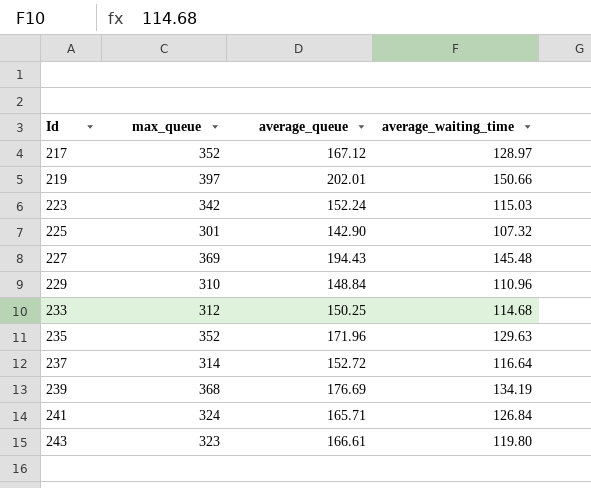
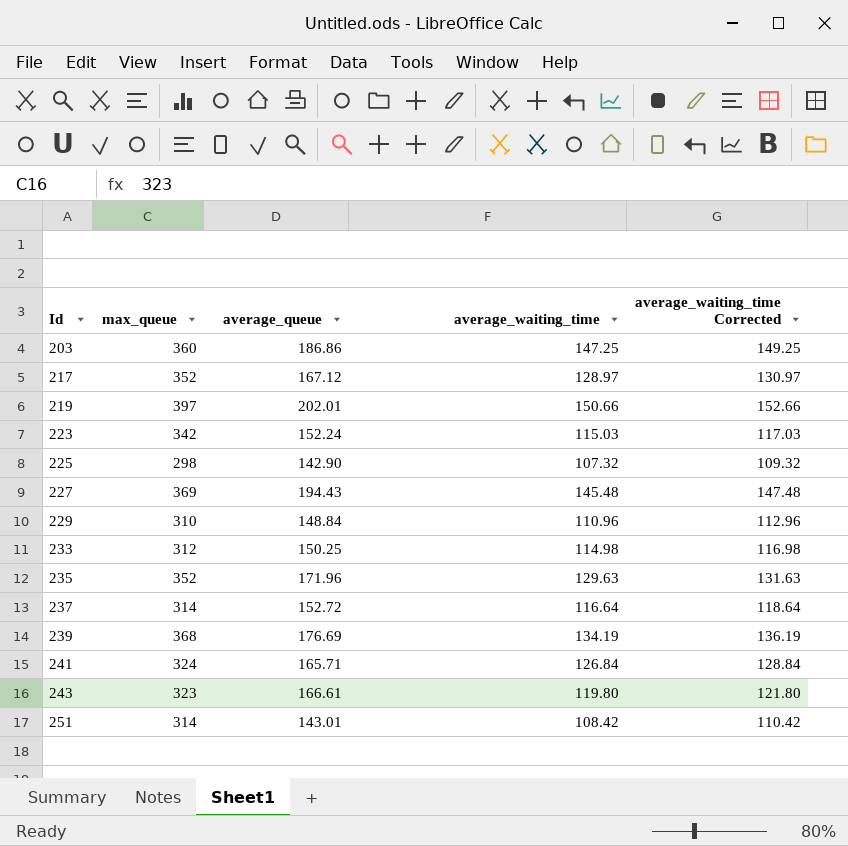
column average_waiting_time Corrected | formula: none -> [average_waiting_time] + 2
row 203: none -> 360 | 186.86 | 147.25 | 149.25
225 | max_queue: 301 -> 298
233 | average_waiting_time: 114.68 -> 114.98
row 251: none -> 314 | 143.01 | 108.42 | 110.42

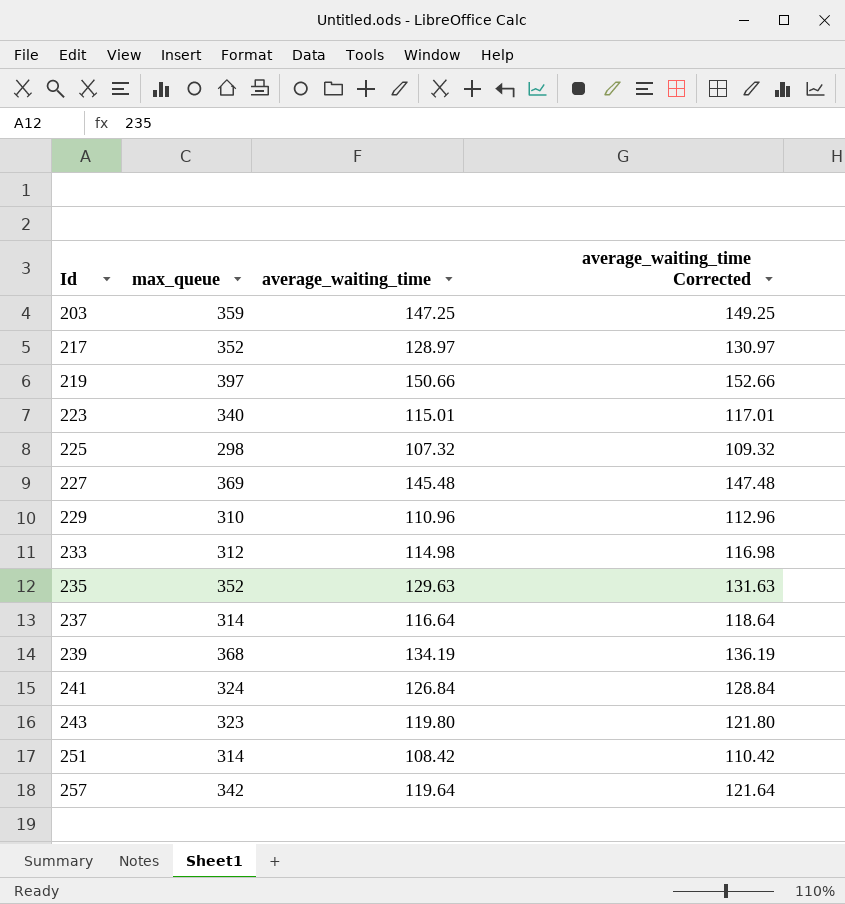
column average_queue | position: 3 -> none
203 | max_queue: 360 -> 359
223 | max_queue: 342 -> 340
223 | average_waiting_time: 115.03 -> 115.01
223 | average_waiting_time Corrected: 117.03 -> 117.01
row 257: none -> 342 | 119.64 | 121.64

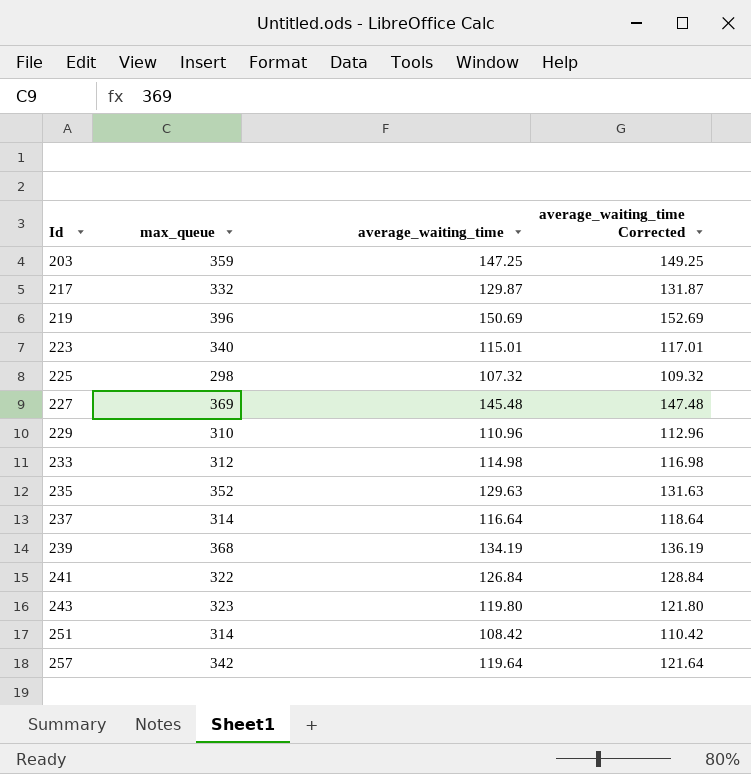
217 | max_queue: 352 -> 332
217 | average_waiting_time: 128.97 -> 129.87
217 | average_waiting_time Corrected: 130.97 -> 131.87
219 | max_queue: 397 -> 396
219 | average_waiting_time: 150.66 -> 150.69
219 | average_waiting_time Corrected: 152.66 -> 152.69
241 | max_queue: 324 -> 322

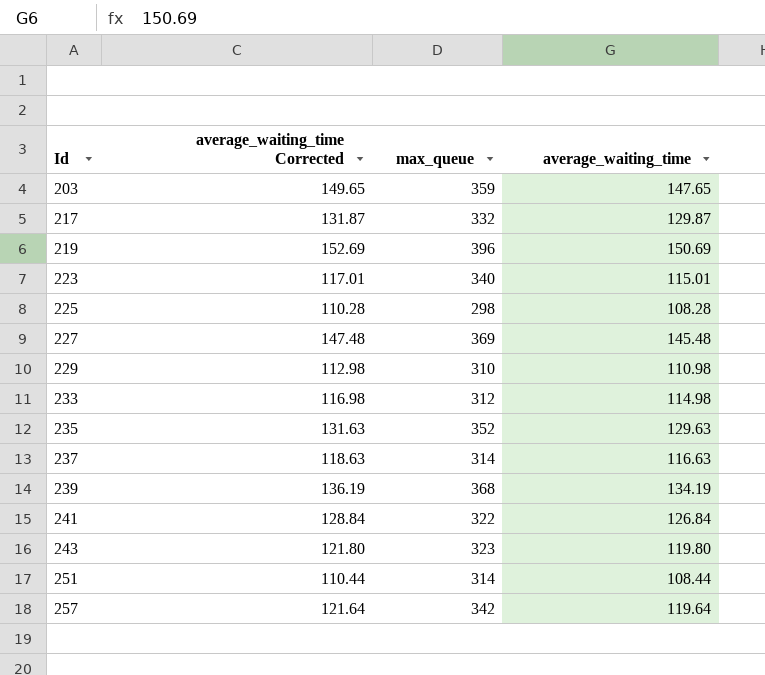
column average_waiting_time Corrected | position: 4 -> 2
203 | average_waiting_time Corrected: 149.25 -> 149.65
203 | average_waiting_time: 147.25 -> 147.65
225 | average_waiting_time Corrected: 109.32 -> 110.28
225 | average_waiting_time: 107.32 -> 108.28
229 | average_waiting_time Corrected: 112.96 -> 112.98
229 | average_waiting_time: 110.96 -> 110.98
237 | average_waiting_time Corrected: 118.64 -> 118.63
237 | average_waiting_time: 116.64 -> 116.63
251 | average_waiting_time Corrected: 110.42 -> 110.44
251 | average_waiting_time: 108.42 -> 108.44

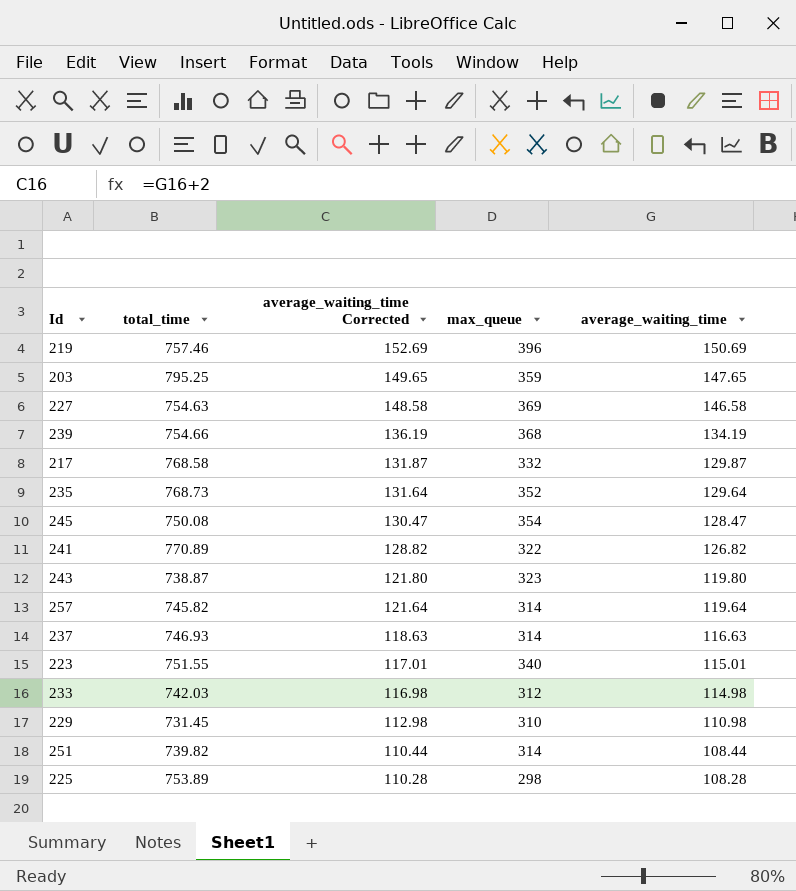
row order: Id ascending -> average_waiting_time Corrected descending
column total_time | position: none -> 2
227 | average_waiting_time Corrected: 147.48 -> 148.58
227 | average_waiting_time: 145.48 -> 146.58
235 | average_waiting_time Corrected: 131.63 -> 131.64
235 | average_waiting_time: 129.63 -> 129.64
row 245: none -> 750.08 | 130.47 | 354 | 128.47
241 | average_waiting_time Corrected: 128.84 -> 128.82
241 | average_waiting_time: 126.84 -> 126.82
257 | max_queue: 342 -> 314

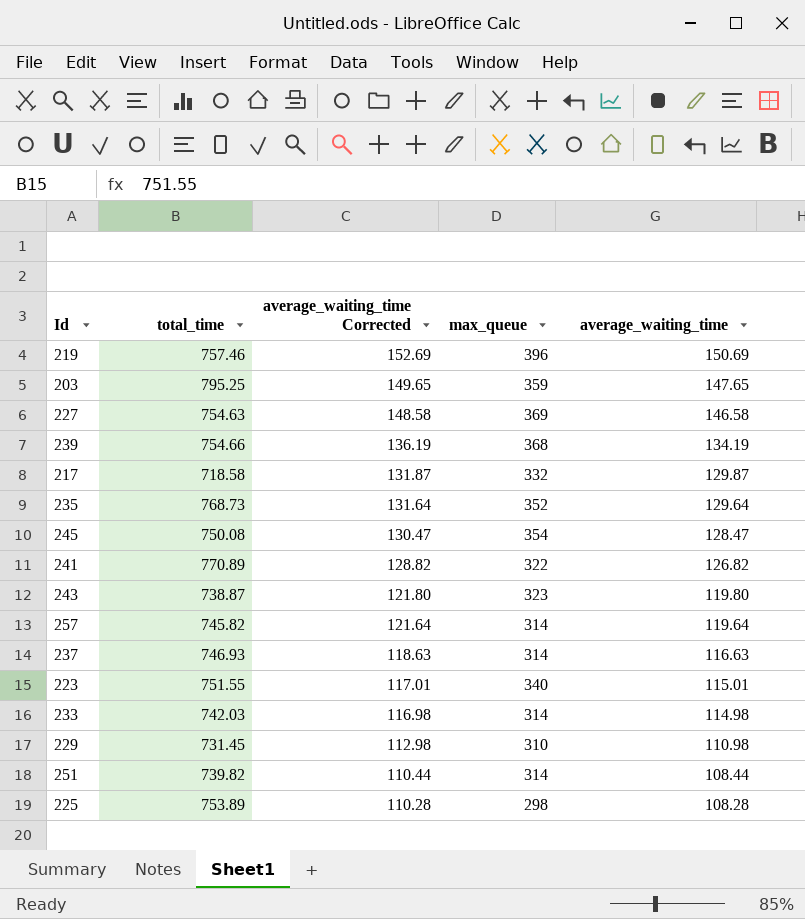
217 | total_time: 768.58 -> 718.58
233 | max_queue: 312 -> 314

